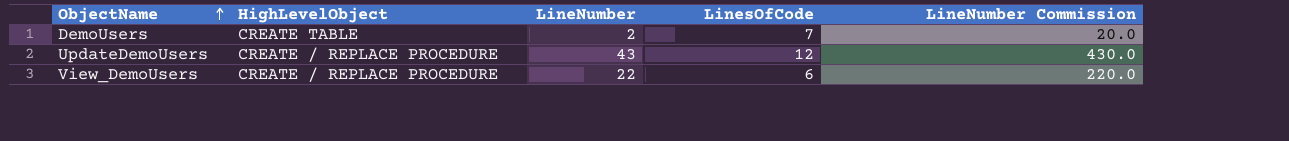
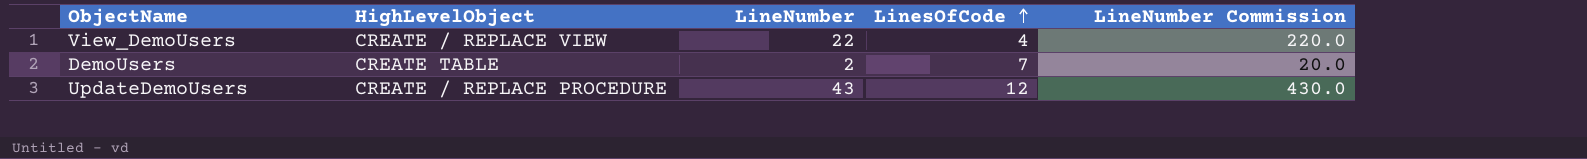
row order: ObjectName ascending -> LinesOfCode ascending
View_DemoUsers | HighLevelObject: CREATE / REPLACE PROCEDURE -> CREATE / REPLACE VIEW
View_DemoUsers | LinesOfCode: 6 -> 4

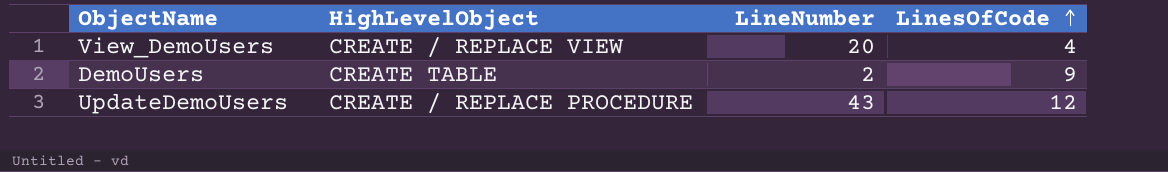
column LineNumber Commission | formula: [LineNumber] * 10 -> none
View_DemoUsers | LineNumber: 22 -> 20
DemoUsers | LinesOfCode: 7 -> 9

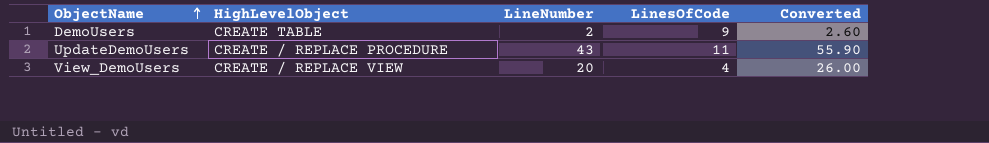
row order: LinesOfCode ascending -> ObjectName ascending
column Converted | formula: none -> [LineNumber] * 1.3
UpdateDemoUsers | LinesOfCode: 12 -> 11

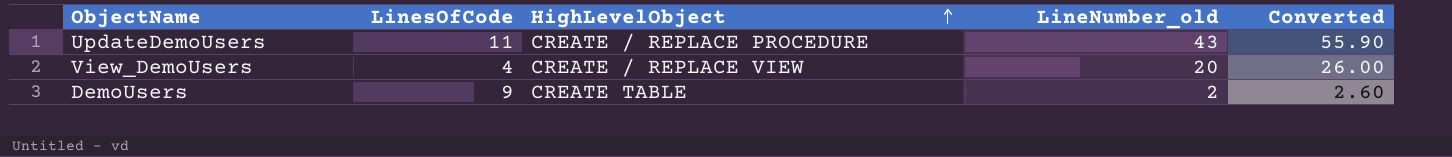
row order: ObjectName ascending -> HighLevelObject ascending
column LinesOfCode | position: 4 -> 2
column name: LineNumber -> LineNumber_old

